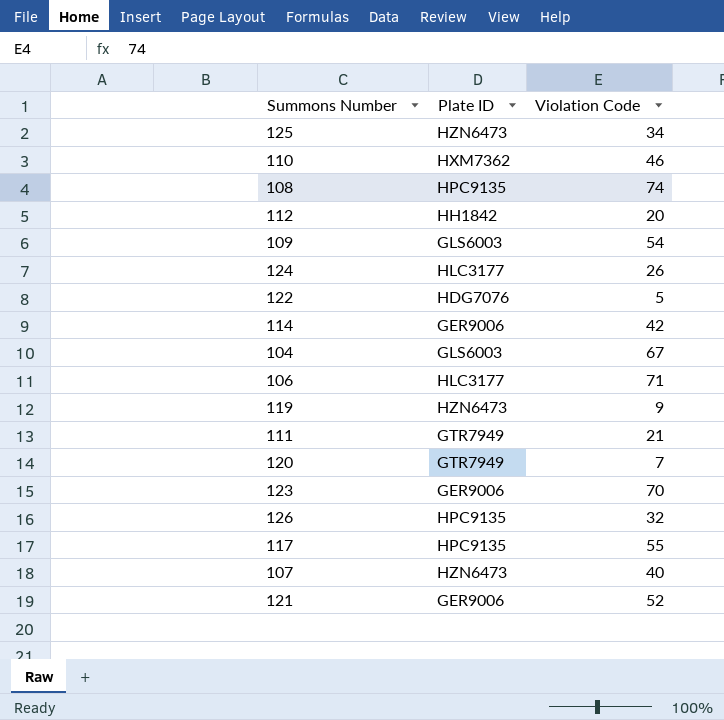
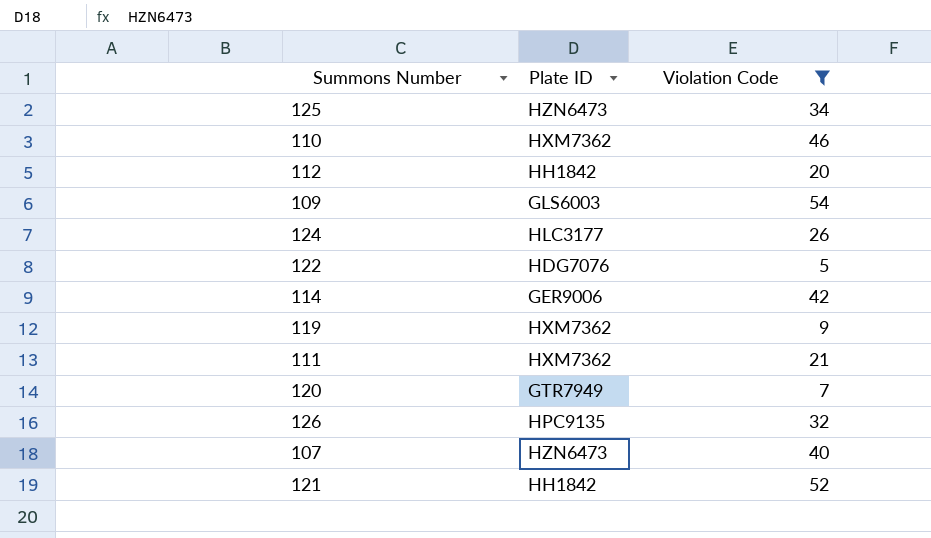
filter: none -> Violation Code <= 54
119 | Plate ID: HZN6473 -> HXM7362
111 | Plate ID: GTR7949 -> HXM7362
121 | Plate ID: GER9006 -> HH1842

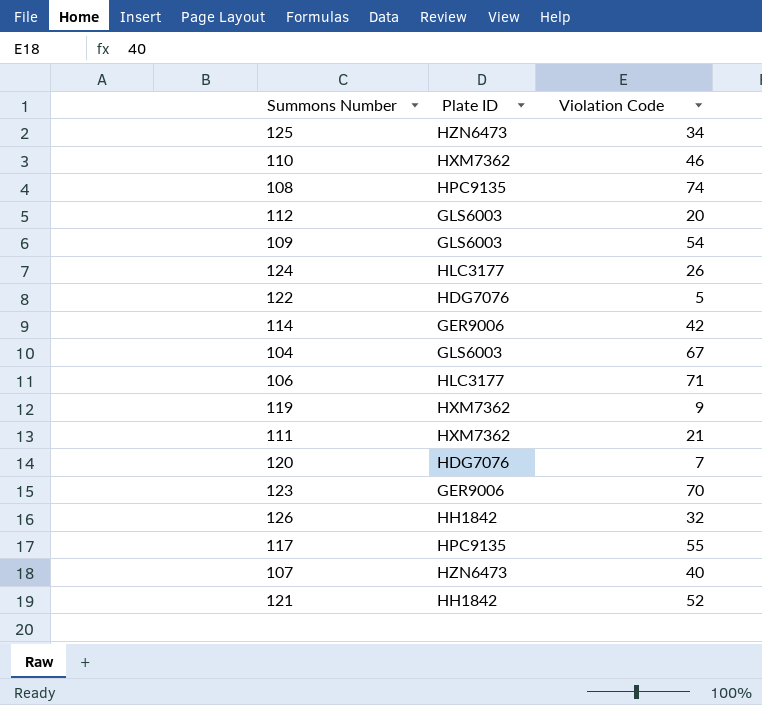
filter: Violation Code <= 54 -> none
112 | Plate ID: HH1842 -> GLS6003
120 | Plate ID: GTR7949 -> HDG7076
126 | Plate ID: HPC9135 -> HH1842

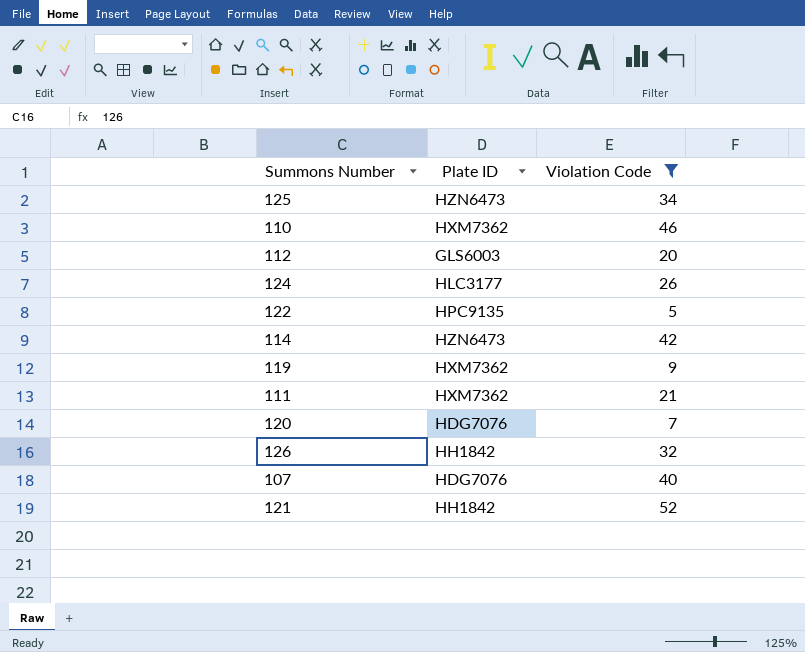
filter: none -> Violation Code <= 52
122 | Plate ID: HDG7076 -> HPC9135
114 | Plate ID: GER9006 -> HZN6473
107 | Plate ID: HZN6473 -> HDG7076

